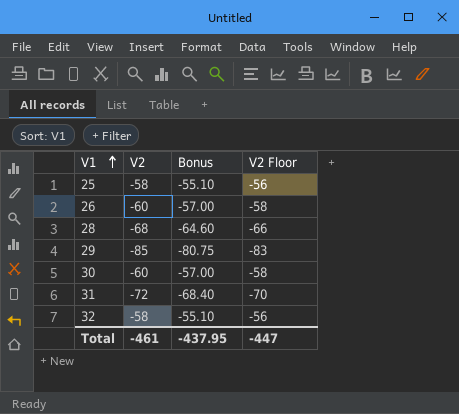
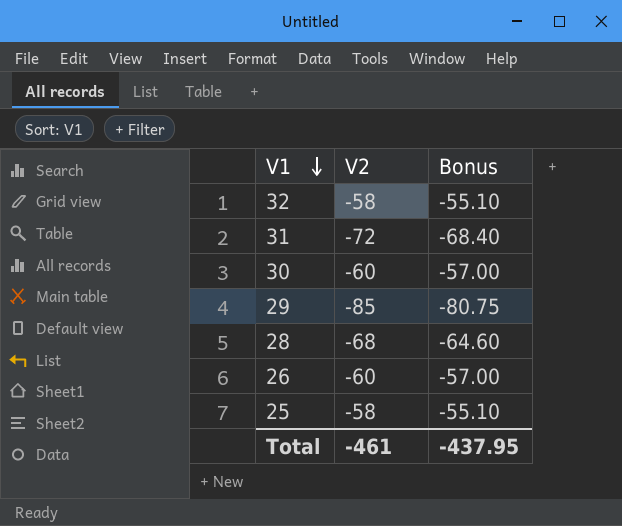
row order: V1 ascending -> V1 descending
column V2 Floor | formula: [V2] + 2 -> none

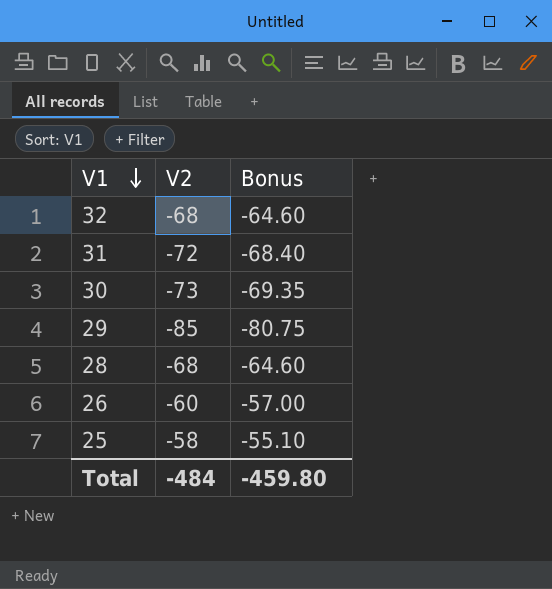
32 | V2: -58 -> -68
32 | Bonus: -55.10 -> -64.60
30 | V2: -60 -> -73
30 | Bonus: -57.00 -> -69.35
Total | V2: -461 -> -484
Total | Bonus: -437.95 -> -459.80

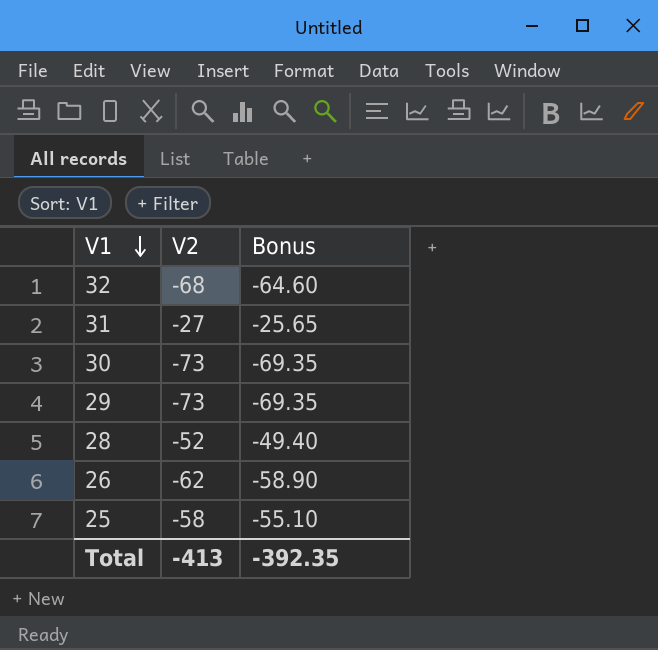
31 | V2: -72 -> -27
31 | Bonus: -68.40 -> -25.65
29 | V2: -85 -> -73
29 | Bonus: -80.75 -> -69.35
28 | V2: -68 -> -52
28 | Bonus: -64.60 -> -49.40
26 | V2: -60 -> -62
26 | Bonus: -57.00 -> -58.90
Total | V2: -484 -> -413
Total | Bonus: -459.80 -> -392.35

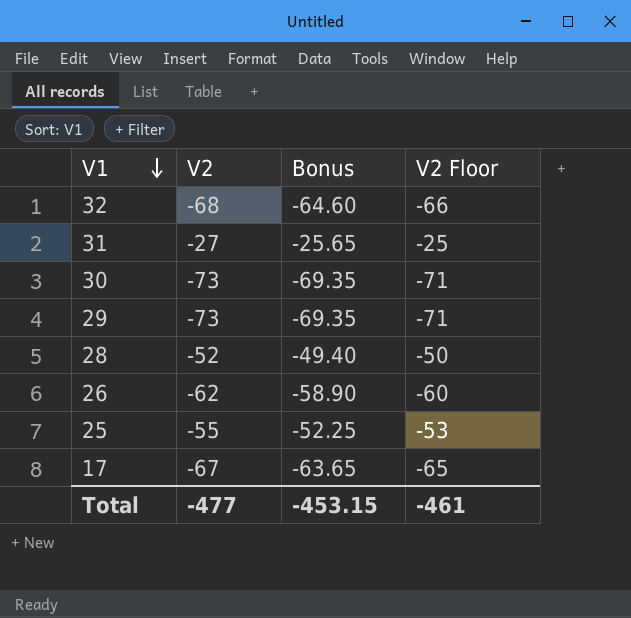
column V2 Floor | formula: none -> [V2] + 2
25 | V2: -58 -> -55
25 | Bonus: -55.10 -> -52.25
row 17: none -> -67 | -63.65 | -65
Total | V2: -413 -> -477
Total | Bonus: -392.35 -> -453.15

